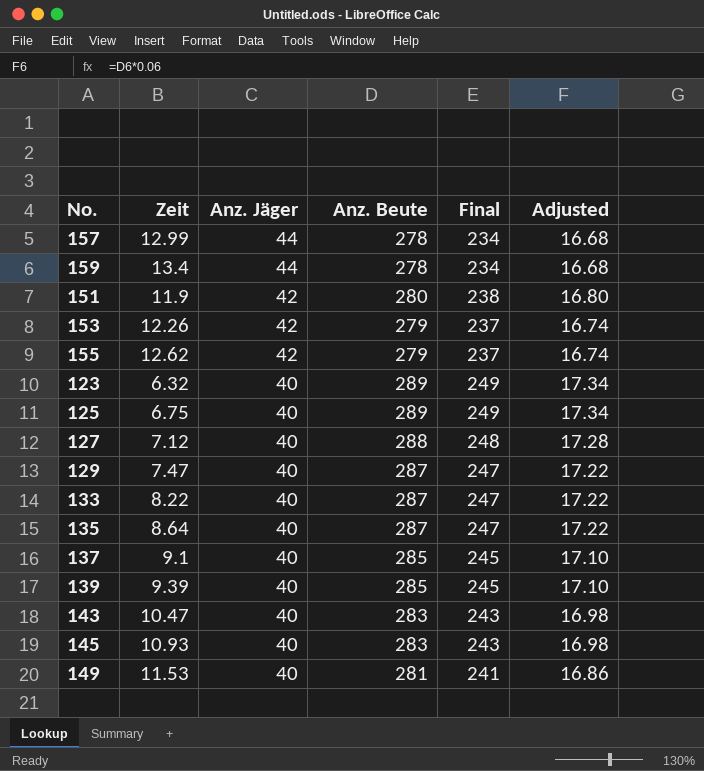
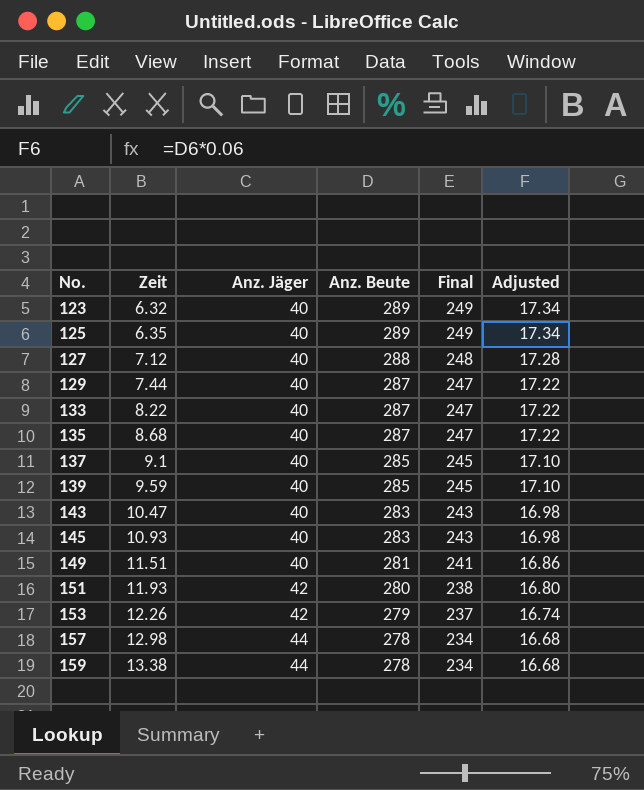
row order: Anz. Jäger descending -> No. ascending
row 155: 12.62 | 42 | 279 | 237 | 16.74 -> none
125 | Zeit: 6.75 -> 6.35
129 | Zeit: 7.47 -> 7.44
135 | Zeit: 8.64 -> 8.68
139 | Zeit: 9.39 -> 9.59
149 | Zeit: 11.53 -> 11.51
151 | Zeit: 11.9 -> 11.93
157 | Zeit: 12.99 -> 12.98
159 | Zeit: 13.4 -> 13.38

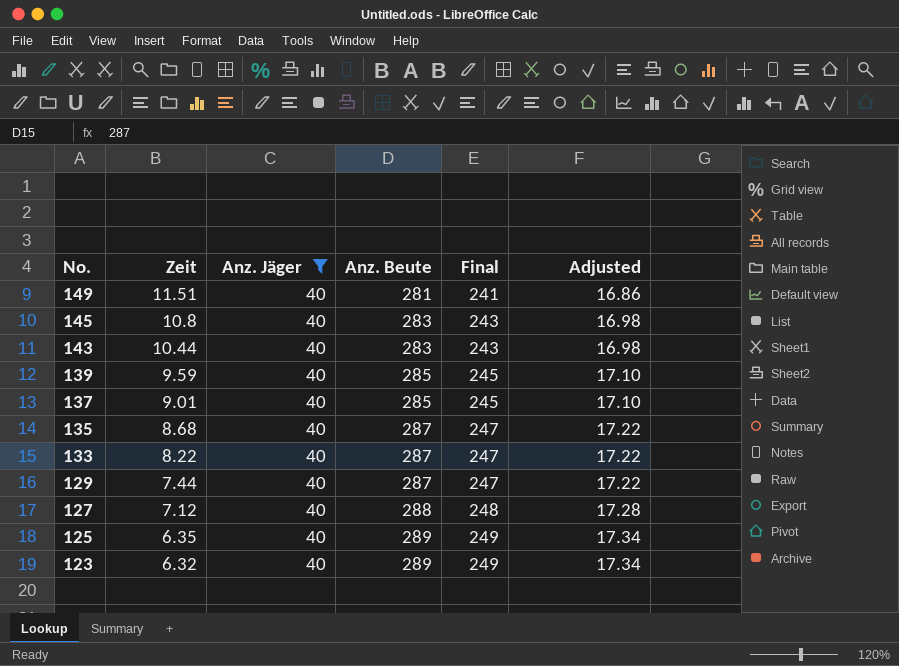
filter: none -> Anz. Jäger = 40
row order: No. ascending -> No. descending
145 | Zeit: 10.93 -> 10.8
143 | Zeit: 10.47 -> 10.44
137 | Zeit: 9.1 -> 9.01

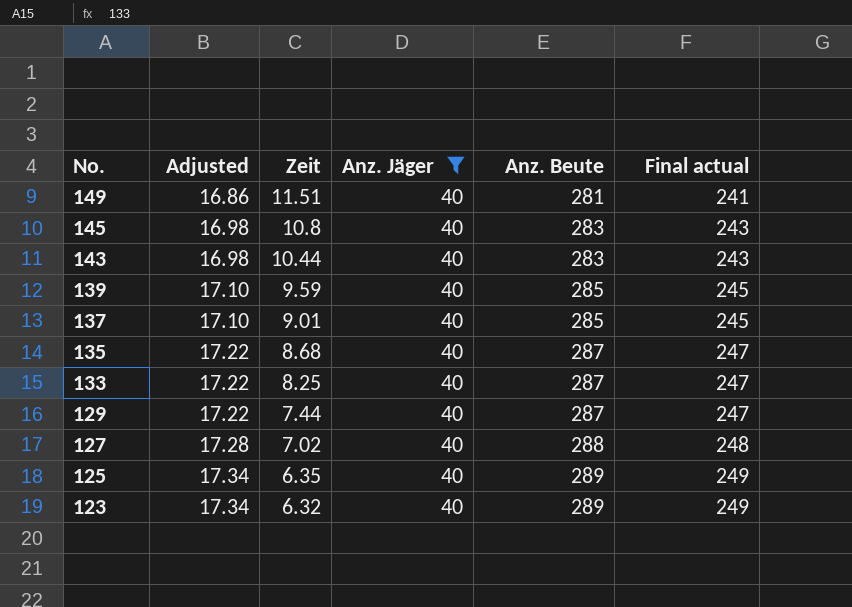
column Adjusted | position: 6 -> 2
column name: Final -> Final actual
133 | Zeit: 8.22 -> 8.25
127 | Zeit: 7.12 -> 7.02

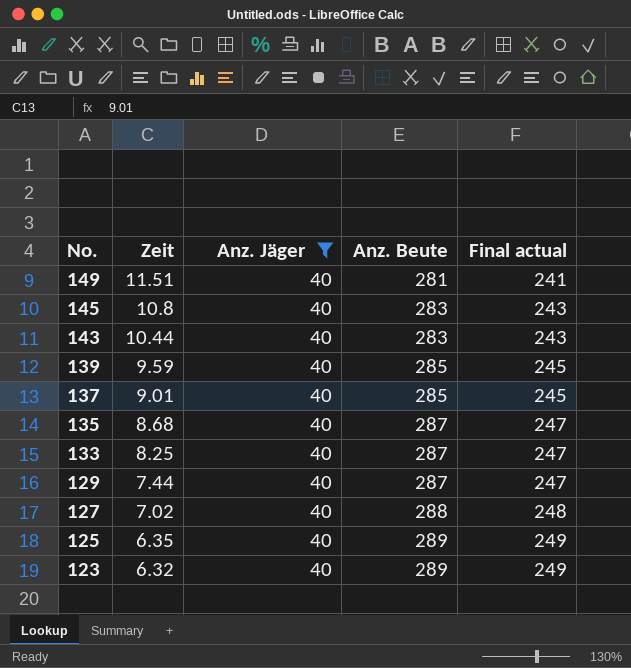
column Adjusted | formula: [Anz. Beute] * 0.06 -> none

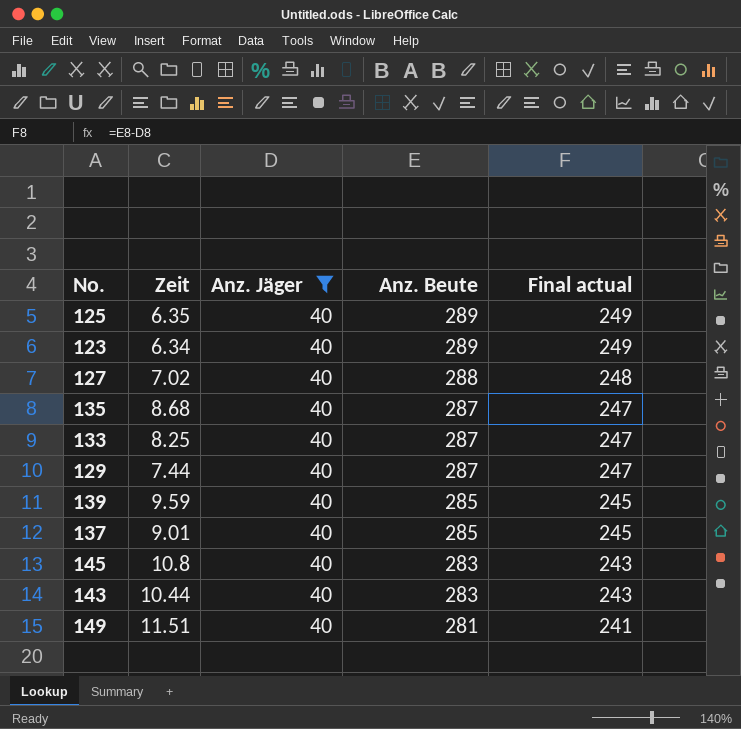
row order: No. descending -> Anz. Beute descending
123 | Zeit: 6.32 -> 6.34

